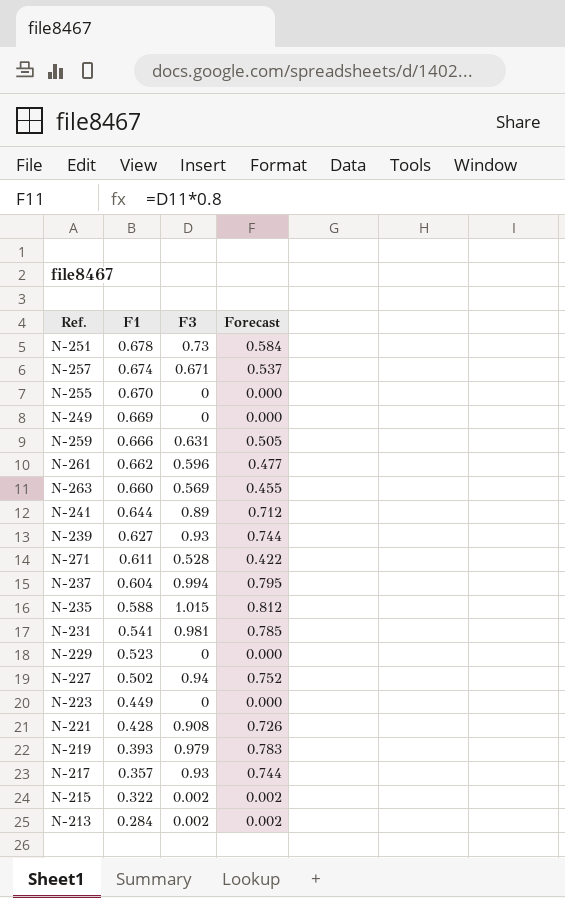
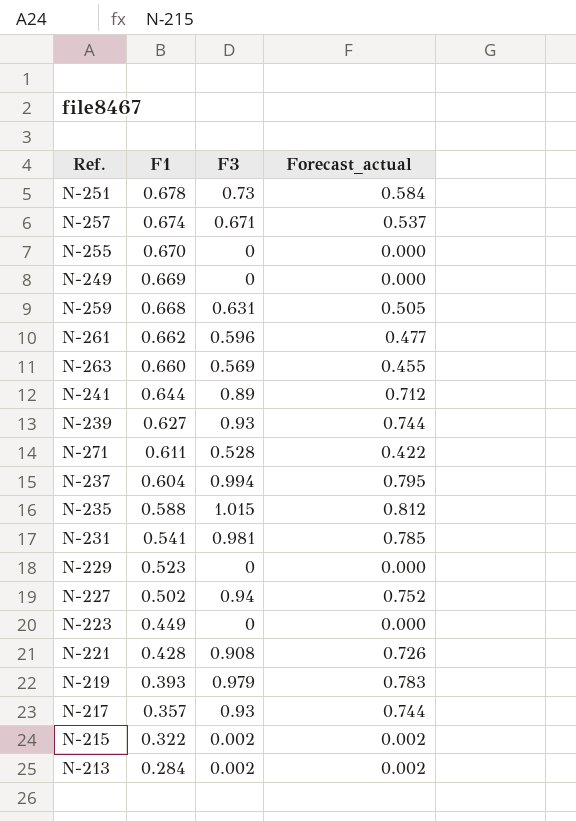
column name: Forecast -> Forecast_actual
N-259 | F1: 0.666 -> 0.668

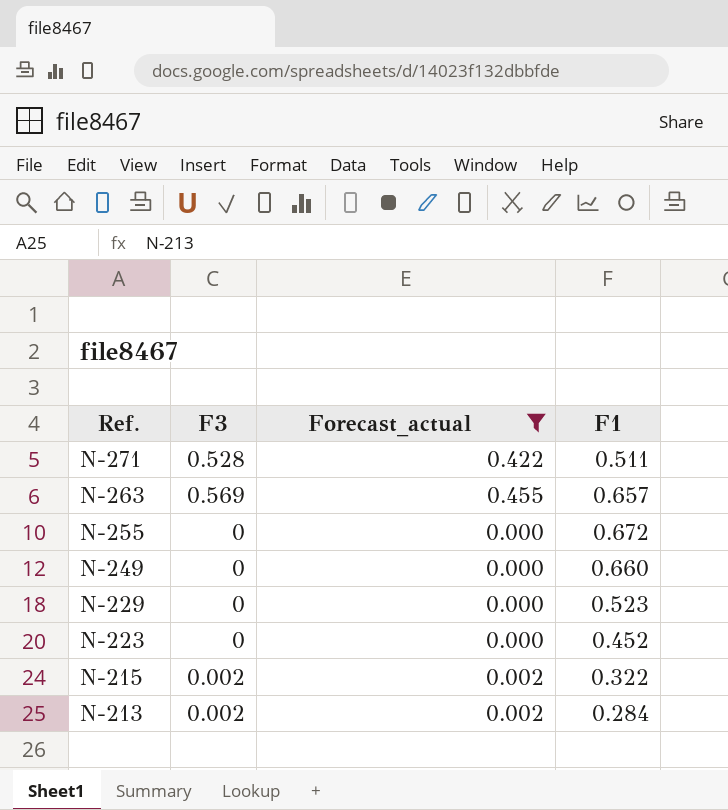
filter: none -> Forecast_actual <= 0.455
row order: F1 descending -> Ref. descending
column F1 | position: 2 -> 4
N-271 | F1: 0.611 -> 0.511
N-263 | F1: 0.660 -> 0.657
N-255 | F1: 0.670 -> 0.672
N-249 | F1: 0.669 -> 0.660
N-223 | F1: 0.449 -> 0.452

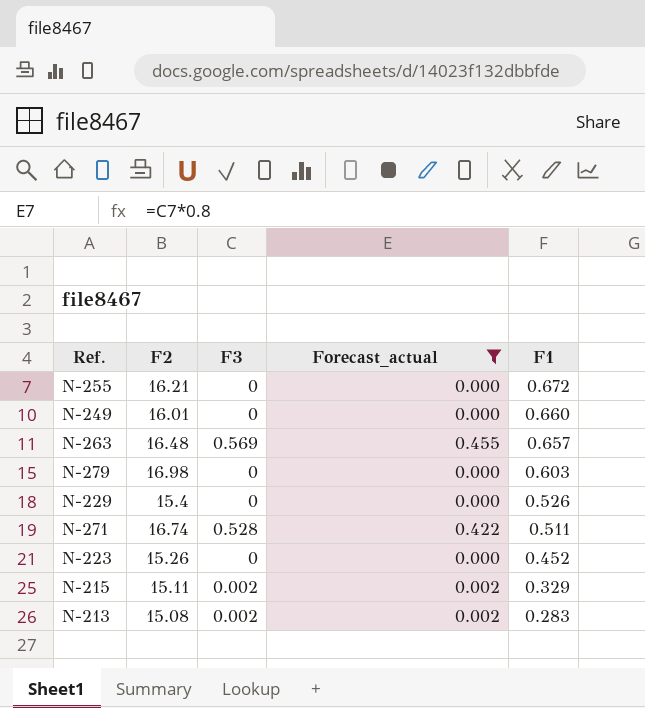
row order: Ref. descending -> F1 descending
column F2 | position: none -> 2
row N-279: none -> 16.98 | 0 | 0.000 | 0.603
N-229 | F1: 0.523 -> 0.526
N-215 | F1: 0.322 -> 0.329
N-213 | F1: 0.284 -> 0.283

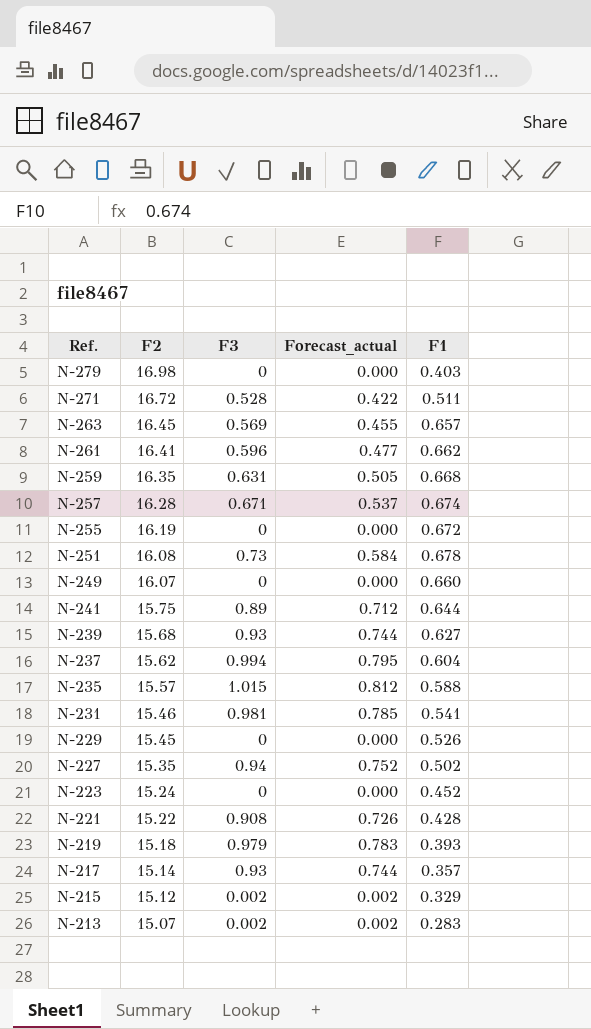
filter: Forecast_actual <= 0.455 -> none
row order: F1 descending -> Ref. descending
N-279 | F1: 0.603 -> 0.403
N-271 | F2: 16.74 -> 16.72
N-263 | F2: 16.48 -> 16.45
N-255 | F2: 16.21 -> 16.19
N-249 | F2: 16.01 -> 16.07
N-229 | F2: 15.4 -> 15.45
N-223 | F2: 15.26 -> 15.24
N-215 | F2: 15.11 -> 15.12
N-213 | F2: 15.08 -> 15.07

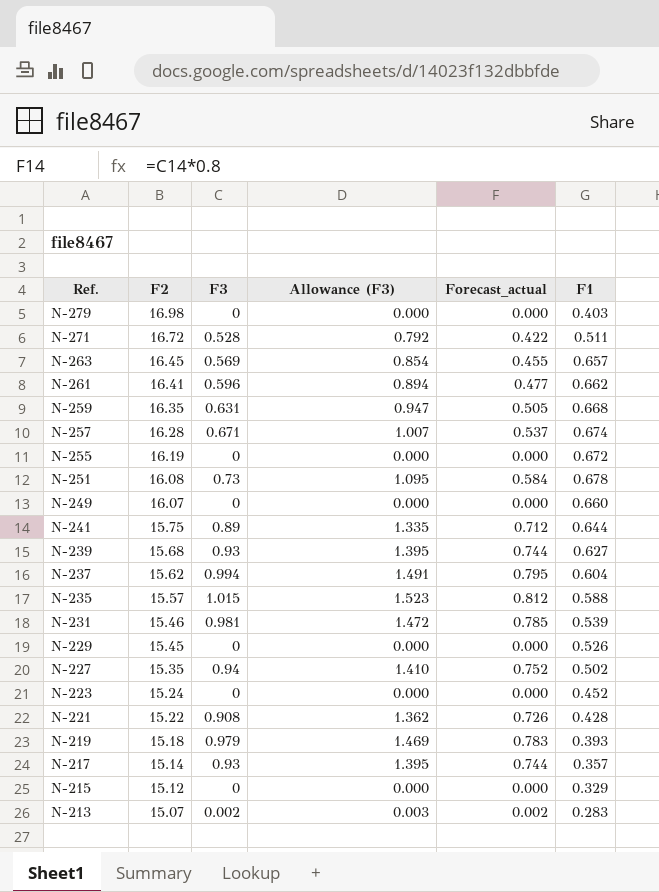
column Allowance (F3) | formula: none -> [F3] * 1.5
N-231 | F1: 0.541 -> 0.539
N-215 | F3: 0.002 -> 0
N-215 | Forecast_actual: 0.002 -> 0.000

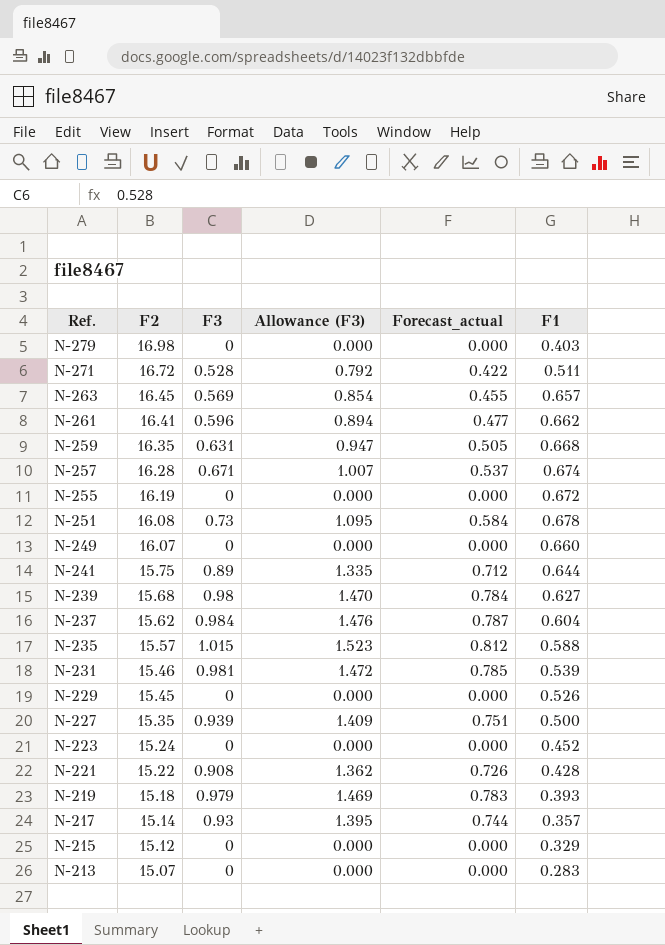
N-239 | F3: 0.93 -> 0.98
N-239 | Allowance (F3): 1.395 -> 1.470
N-239 | Forecast_actual: 0.744 -> 0.784
N-237 | F3: 0.994 -> 0.984
N-237 | Allowance (F3): 1.491 -> 1.476
N-237 | Forecast_actual: 0.795 -> 0.787
N-227 | F3: 0.94 -> 0.939
N-227 | Allowance (F3): 1.410 -> 1.409
N-227 | Forecast_actual: 0.752 -> 0.751
N-227 | F1: 0.502 -> 0.500
N-213 | F3: 0.002 -> 0
N-213 | Allowance (F3): 0.003 -> 0.000
N-213 | Forecast_actual: 0.002 -> 0.000

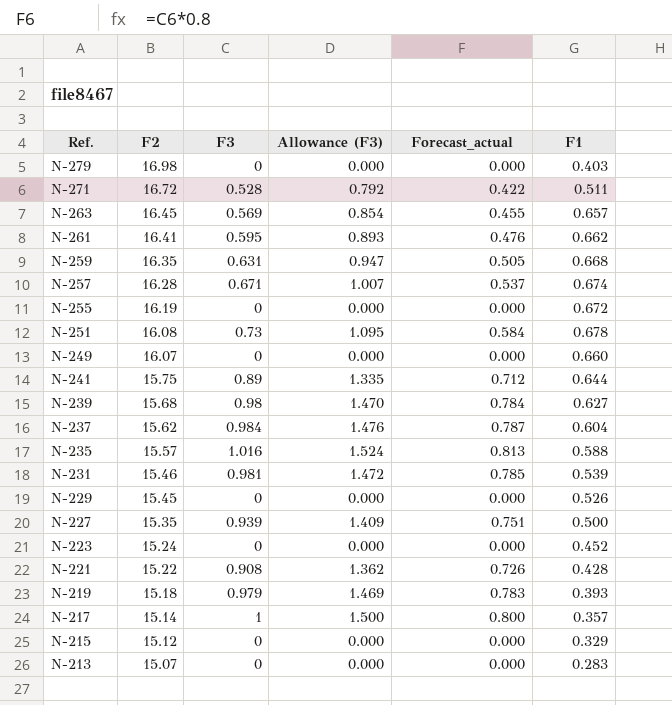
N-261 | F3: 0.596 -> 0.595
N-261 | Allowance (F3): 0.894 -> 0.893
N-261 | Forecast_actual: 0.477 -> 0.476
N-235 | F3: 1.015 -> 1.016
N-235 | Allowance (F3): 1.523 -> 1.524
N-235 | Forecast_actual: 0.812 -> 0.813
N-217 | F3: 0.93 -> 1
N-217 | Allowance (F3): 1.395 -> 1.500
N-217 | Forecast_actual: 0.744 -> 0.800

